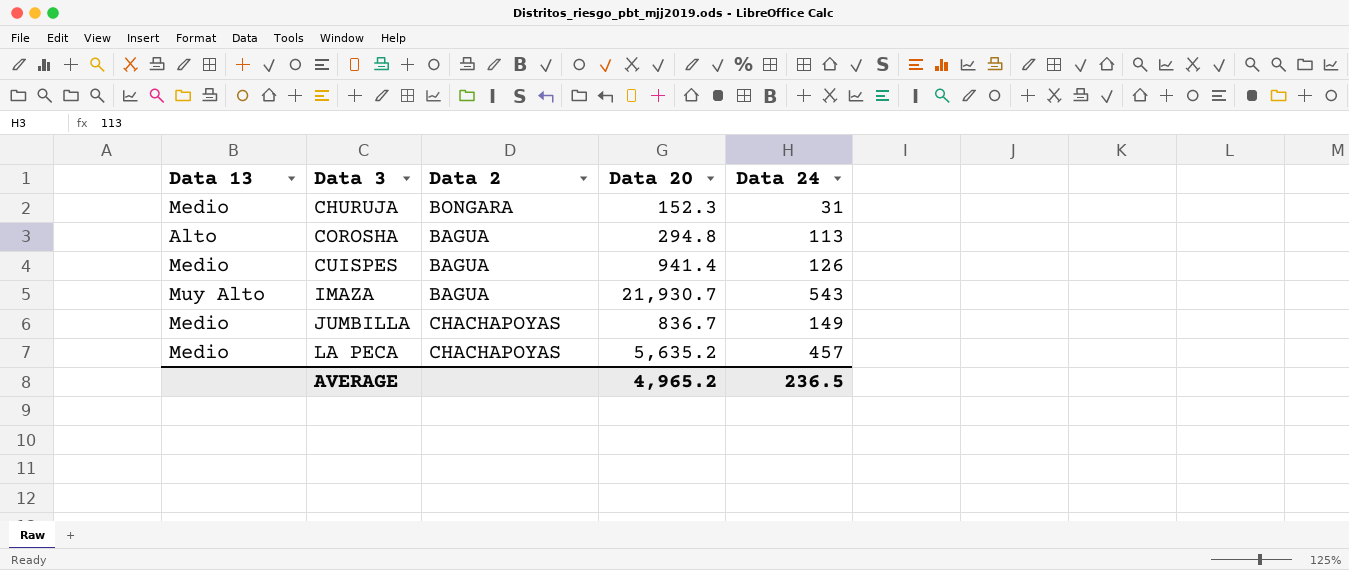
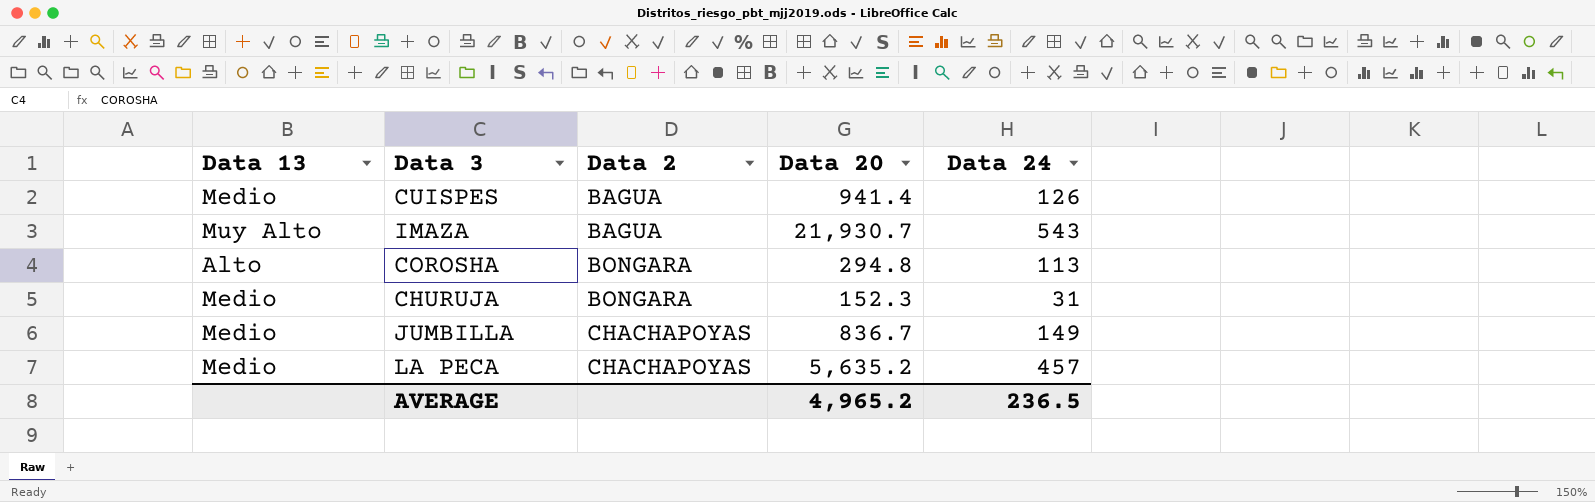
row order: Data 3 ascending -> Data 2 ascending
COROSHA | Data 2: BAGUA -> BONGARA

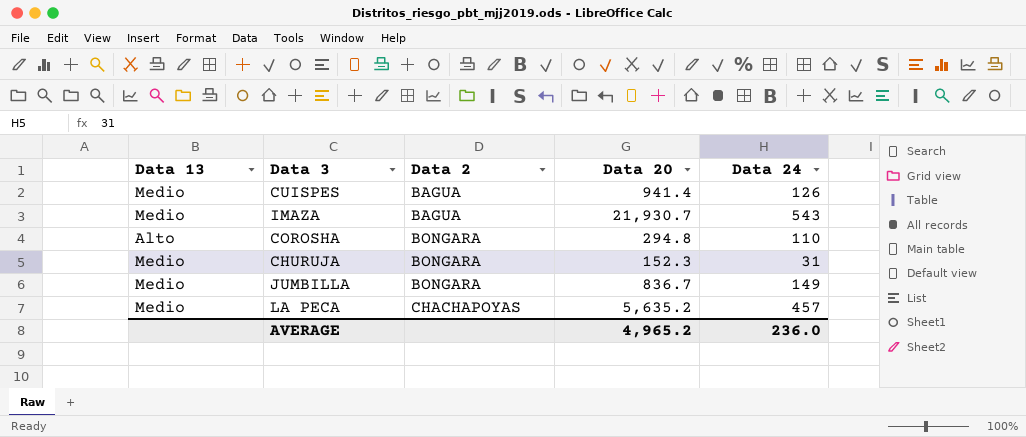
IMAZA | Data 13: Muy Alto -> Medio
COROSHA | Data 24: 113 -> 110
JUMBILLA | Data 2: CHACHAPOYAS -> BONGARA
AVERAGE | Data 24: 236.5 -> 236.0

